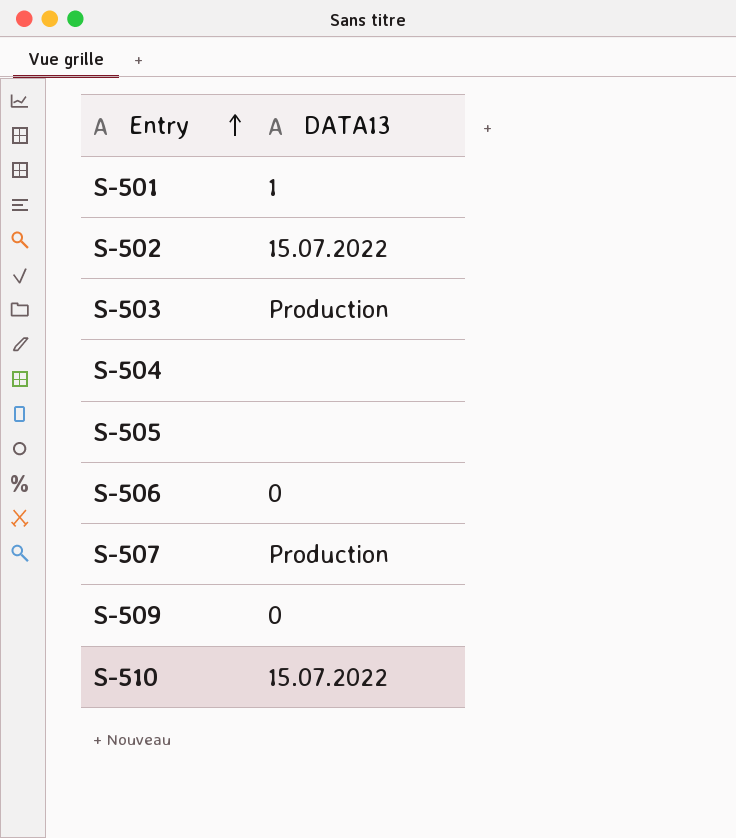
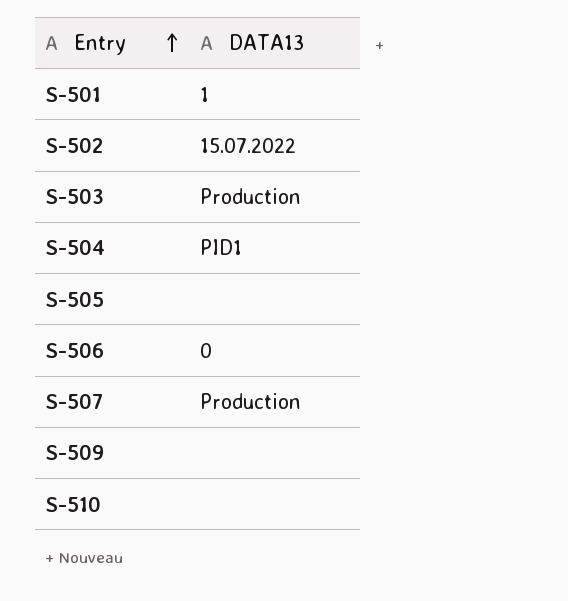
S-504 | DATA13: none -> PID1
S-509 | DATA13: 0 -> none
S-510 | DATA13: 15.07.2022 -> none

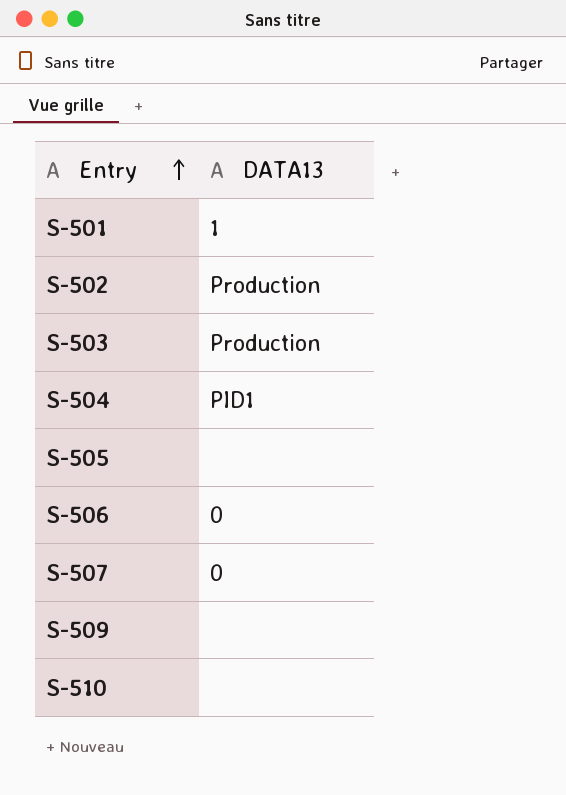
S-502 | DATA13: 15.07.2022 -> Production
S-507 | DATA13: Production -> 0

